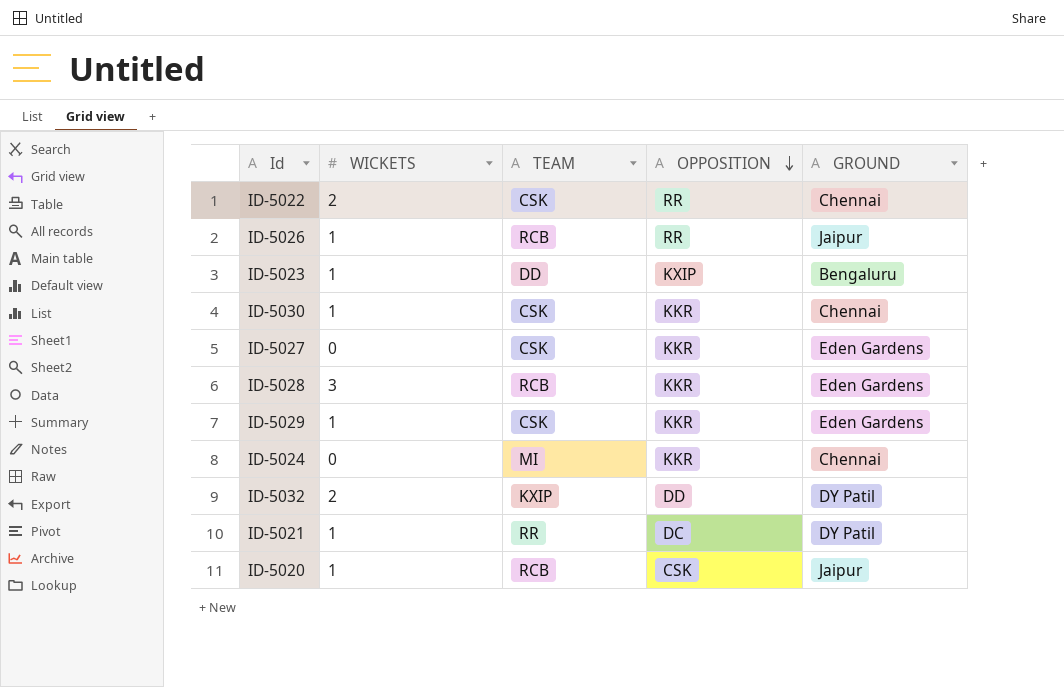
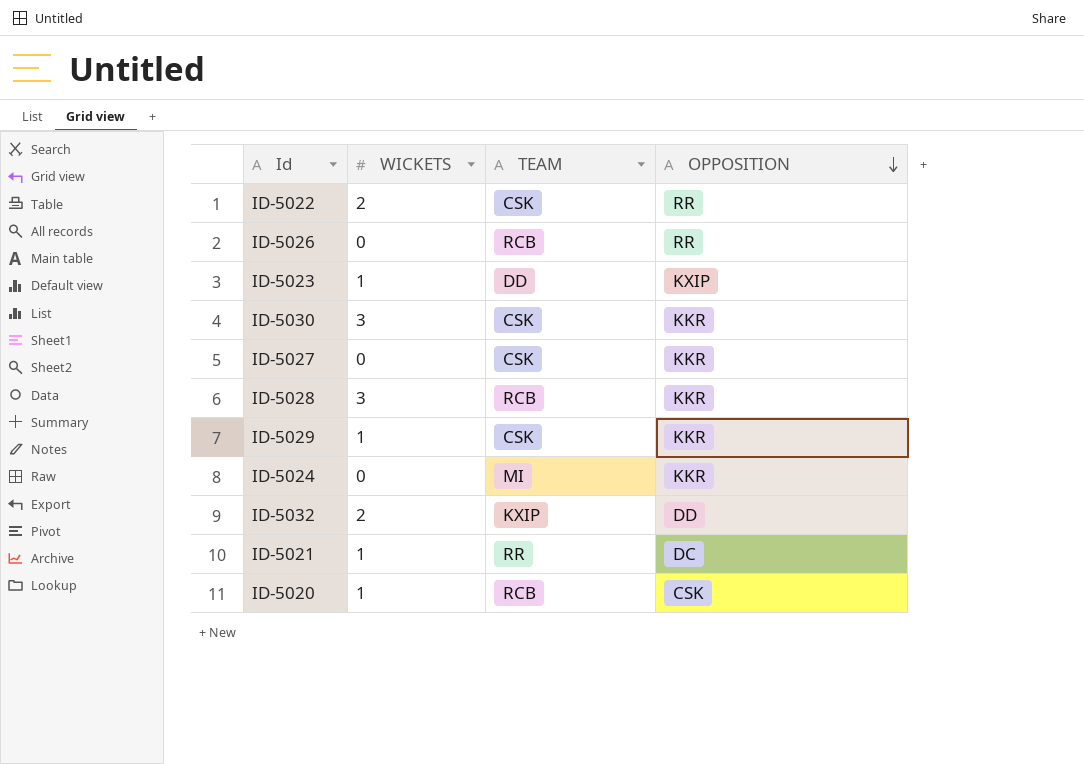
column GROUND | position: 5 -> none
ID-5026 | WICKETS: 1 -> 0
ID-5030 | WICKETS: 1 -> 3

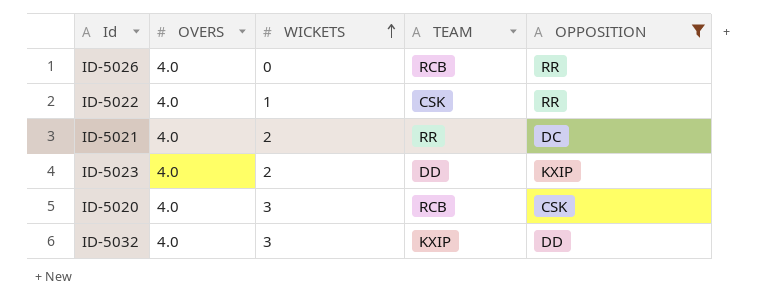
filter: none -> OPPOSITION != KKR
row order: OPPOSITION descending -> WICKETS ascending
column OVERS | position: none -> 2
ID-5022 | WICKETS: 2 -> 1
ID-5021 | WICKETS: 1 -> 2
ID-5023 | WICKETS: 1 -> 2
ID-5020 | WICKETS: 1 -> 3
ID-5032 | WICKETS: 2 -> 3

